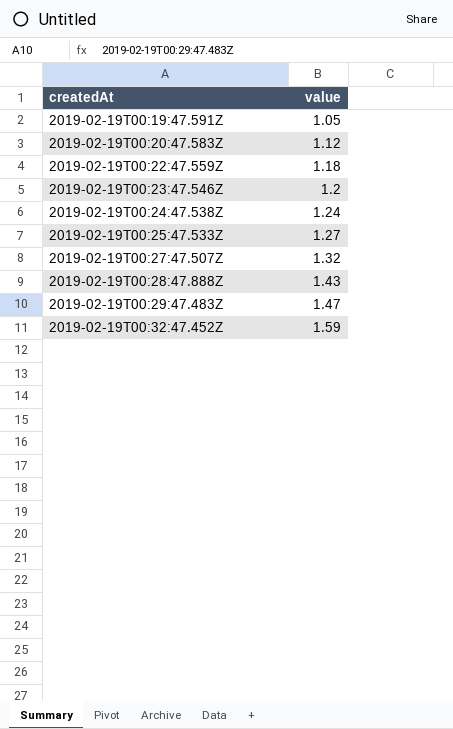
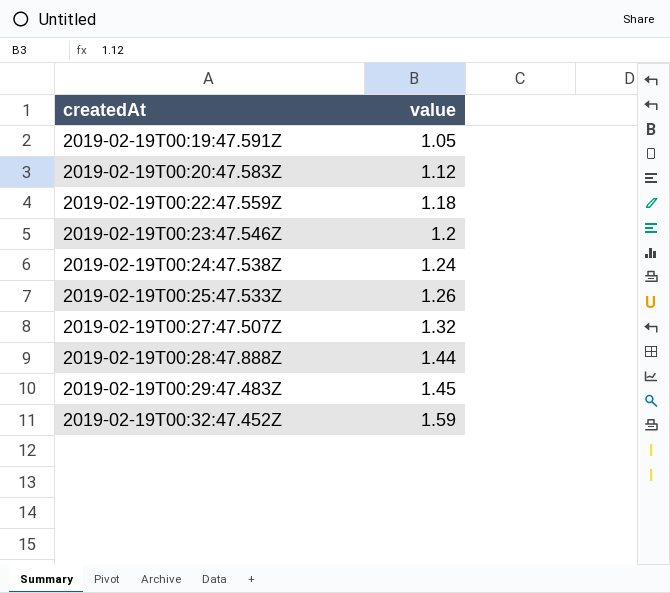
2019-02-19T00:25:47.533Z | value: 1.27 -> 1.26
2019-02-19T00:28:47.888Z | value: 1.43 -> 1.44
2019-02-19T00:29:47.483Z | value: 1.47 -> 1.45

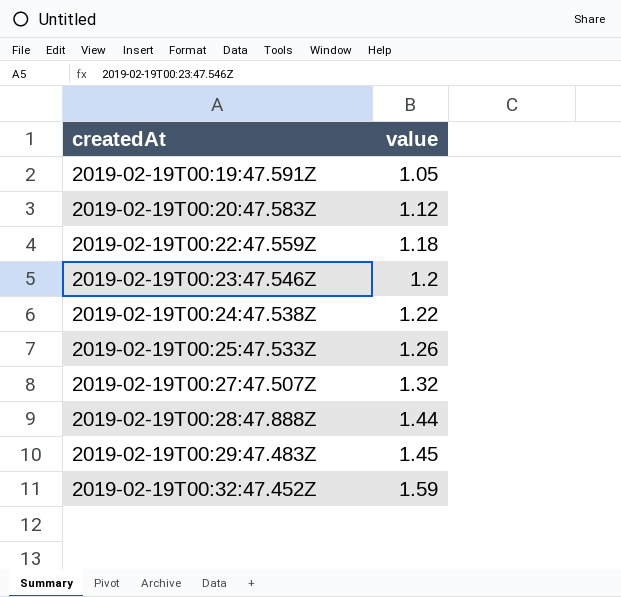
2019-02-19T00:24:47.538Z | value: 1.24 -> 1.22

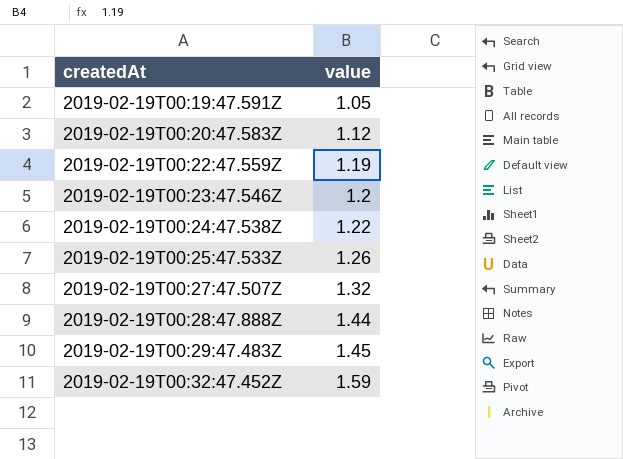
2019-02-19T00:22:47.559Z | value: 1.18 -> 1.19

